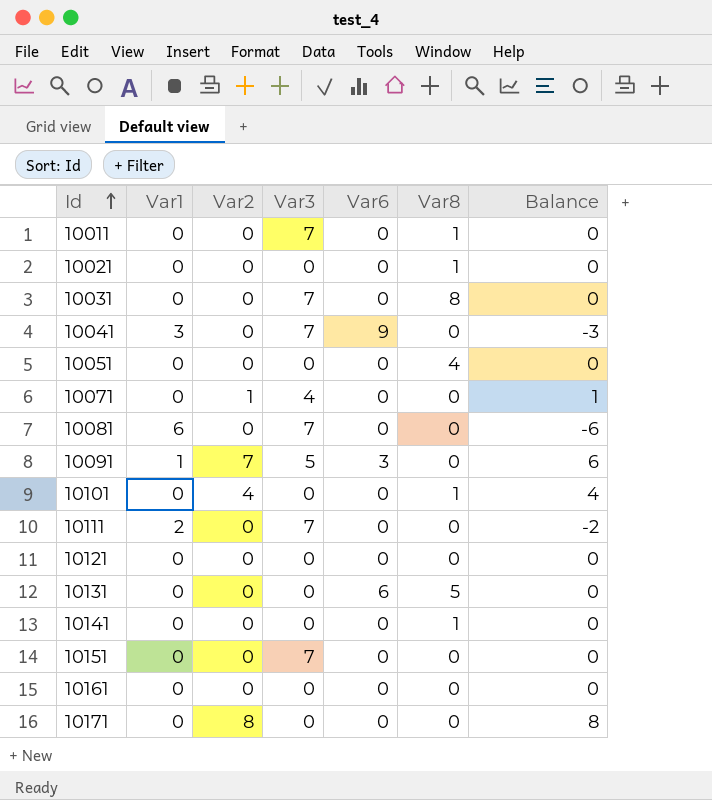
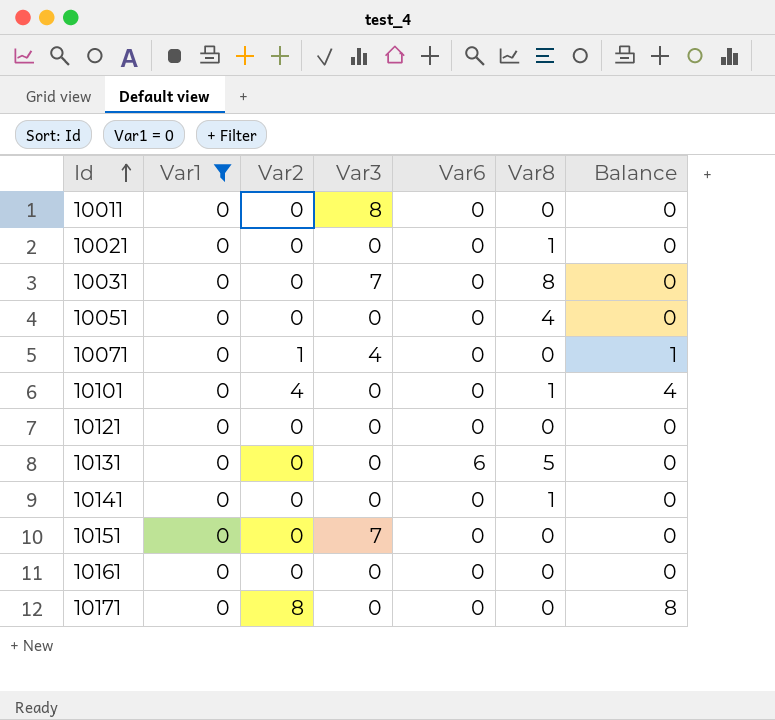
filter: none -> Var1 = 0
10011 | Var3: 7 -> 8
10011 | Var8: 1 -> 0

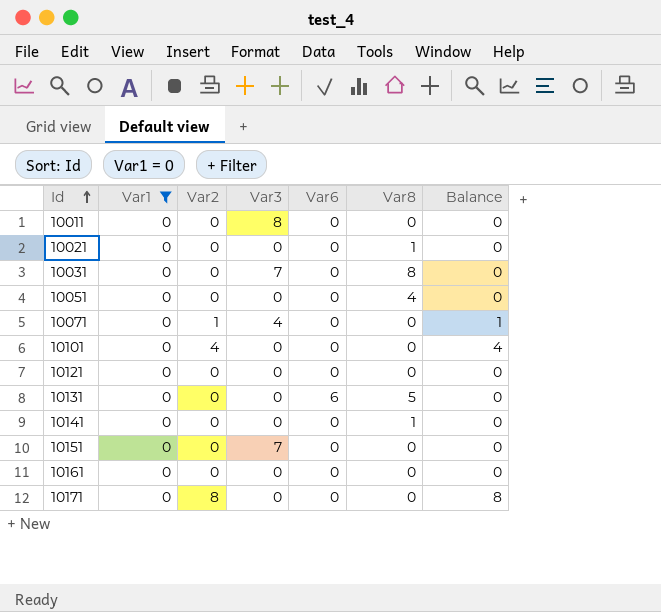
10101 | Var8: 1 -> 0

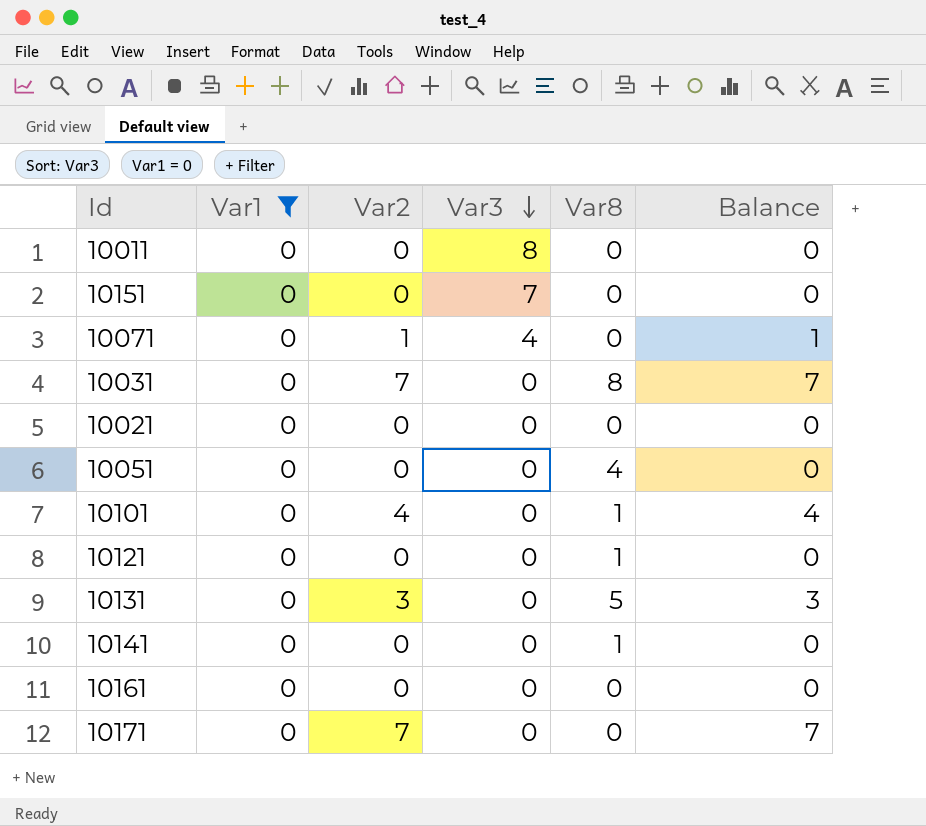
row order: Id ascending -> Var3 descending
column Var6 | position: 5 -> none
10031 | Var2: 0 -> 7
10031 | Var3: 7 -> 0
10031 | Balance: 0 -> 7
10021 | Var8: 1 -> 0
10101 | Var8: 0 -> 1
10121 | Var8: 0 -> 1
10131 | Var2: 0 -> 3
10131 | Balance: 0 -> 3
10171 | Var2: 8 -> 7
10171 | Balance: 8 -> 7

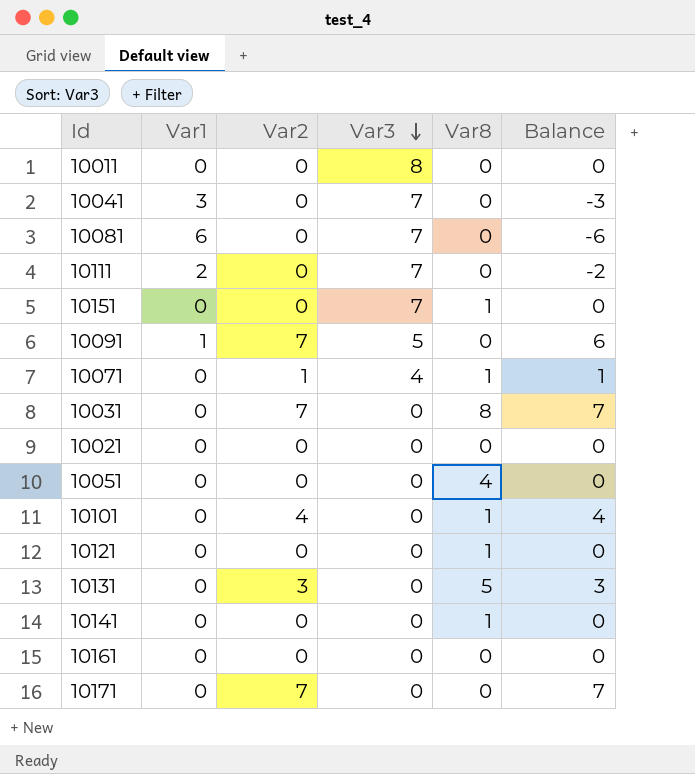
filter: Var1 = 0 -> none
10151 | Var8: 0 -> 1
10071 | Var8: 0 -> 1

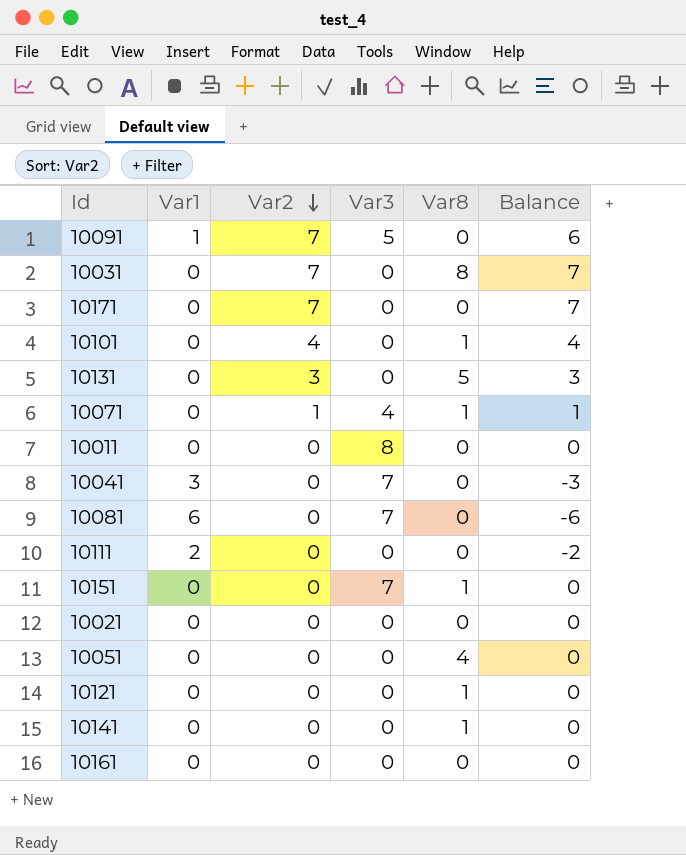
row order: Var3 descending -> Var2 descending
10111 | Var3: 7 -> 0

